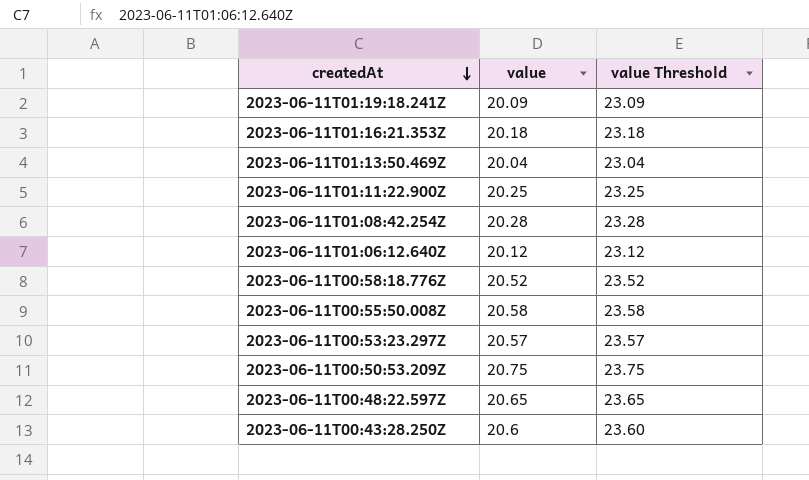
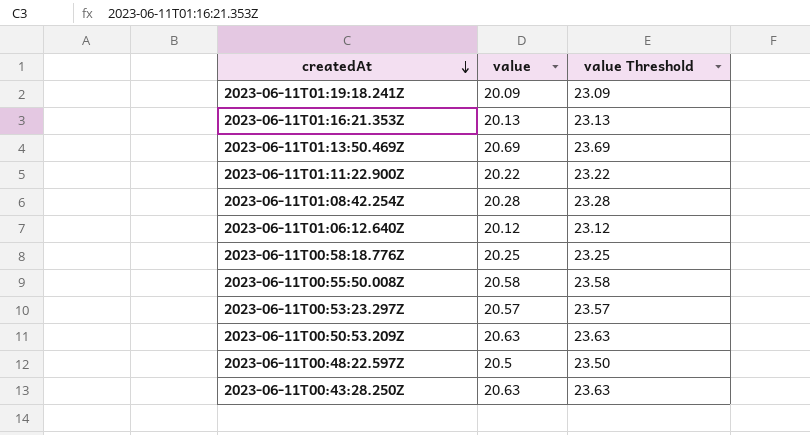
2023-06-11T01:16:21.353Z | value: 20.18 -> 20.13
2023-06-11T01:16:21.353Z | value Threshold: 23.18 -> 23.13
2023-06-11T01:13:50.469Z | value: 20.04 -> 20.69
2023-06-11T01:13:50.469Z | value Threshold: 23.04 -> 23.69
2023-06-11T01:11:22.900Z | value: 20.25 -> 20.22
2023-06-11T01:11:22.900Z | value Threshold: 23.25 -> 23.22
2023-06-11T00:58:18.776Z | value: 20.52 -> 20.25
2023-06-11T00:58:18.776Z | value Threshold: 23.52 -> 23.25
2023-06-11T00:50:53.209Z | value: 20.75 -> 20.63
2023-06-11T00:50:53.209Z | value Threshold: 23.75 -> 23.63
2023-06-11T00:48:22.597Z | value: 20.65 -> 20.5
2023-06-11T00:48:22.597Z | value Threshold: 23.65 -> 23.50
2023-06-11T00:43:28.250Z | value: 20.6 -> 20.63
2023-06-11T00:43:28.250Z | value Threshold: 23.60 -> 23.63

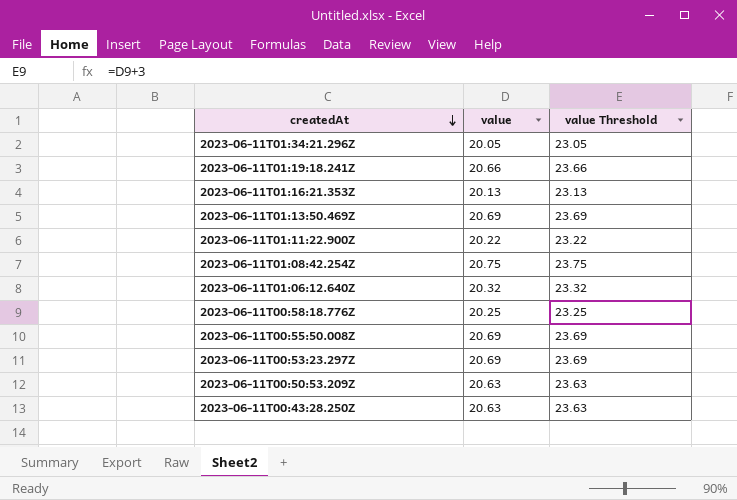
row 2023-06-11T00:48:22.597Z: 20.5 | 23.50 -> none
row 2023-06-11T01:34:21.296Z: none -> 20.05 | 23.05
2023-06-11T01:19:18.241Z | value: 20.09 -> 20.66
2023-06-11T01:19:18.241Z | value Threshold: 23.09 -> 23.66
2023-06-11T01:08:42.254Z | value: 20.28 -> 20.75
2023-06-11T01:08:42.254Z | value Threshold: 23.28 -> 23.75
2023-06-11T01:06:12.640Z | value: 20.12 -> 20.32
2023-06-11T01:06:12.640Z | value Threshold: 23.12 -> 23.32
2023-06-11T00:55:50.008Z | value: 20.58 -> 20.69
2023-06-11T00:55:50.008Z | value Threshold: 23.58 -> 23.69
2023-06-11T00:53:23.297Z | value: 20.57 -> 20.69
2023-06-11T00:53:23.297Z | value Threshold: 23.57 -> 23.69

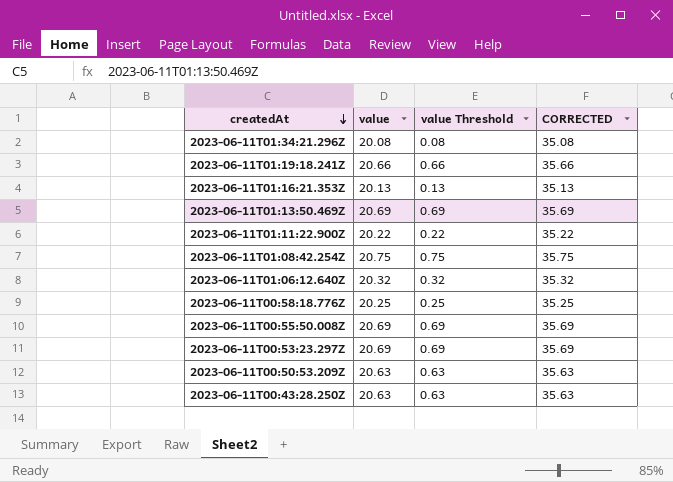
column value Threshold | formula: [value] + 3 -> [value] - 20
column CORRECTED | formula: none -> [value] + 15
2023-06-11T01:34:21.296Z | value: 20.05 -> 20.08

